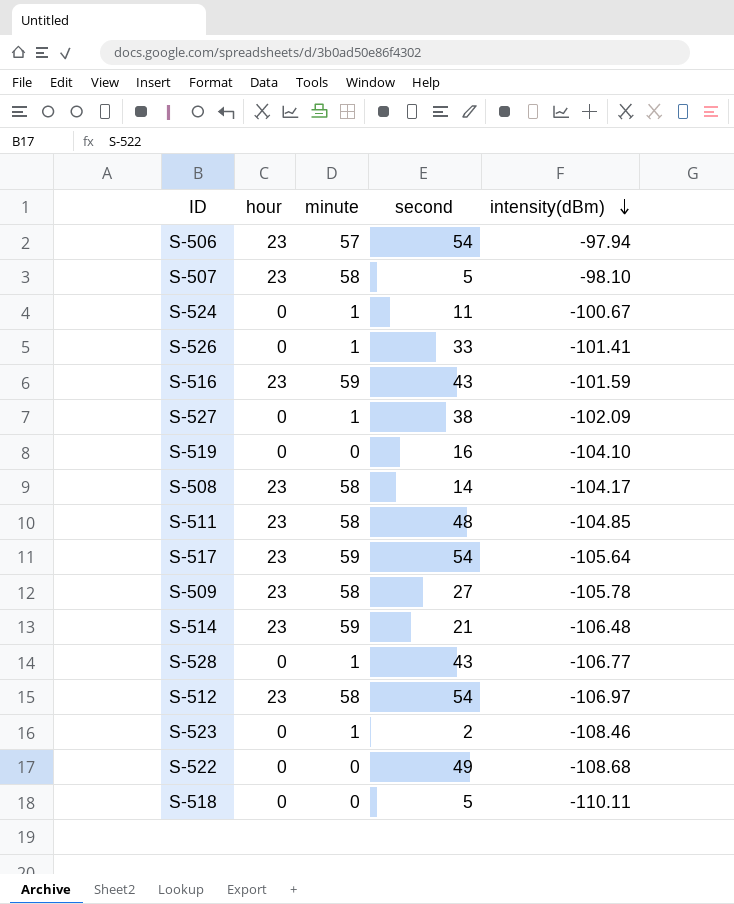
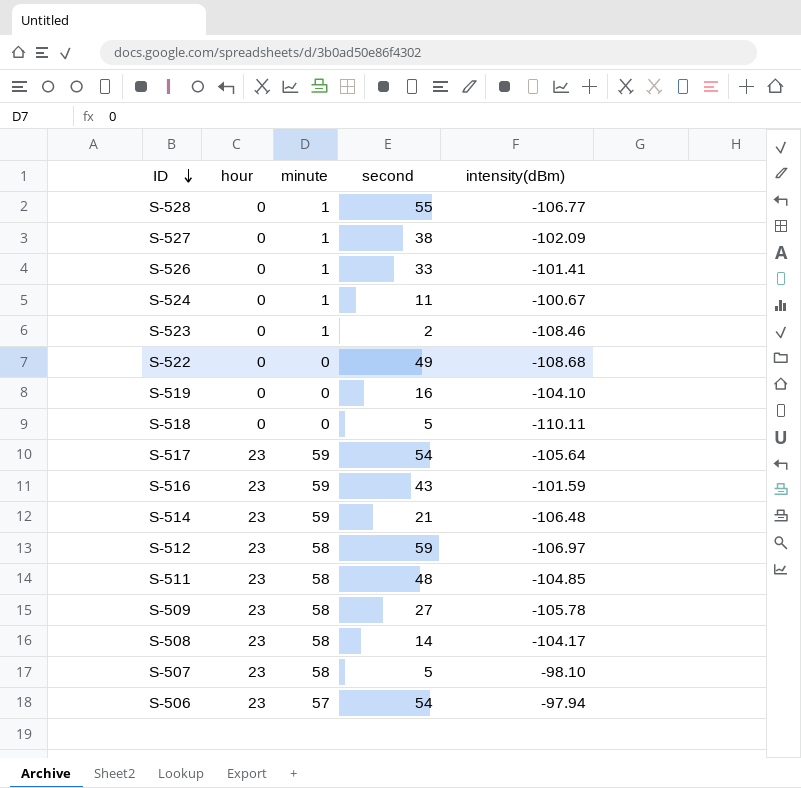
row order: intensity(dBm) descending -> ID descending
S-528 | second: 43 -> 55
S-512 | second: 54 -> 59

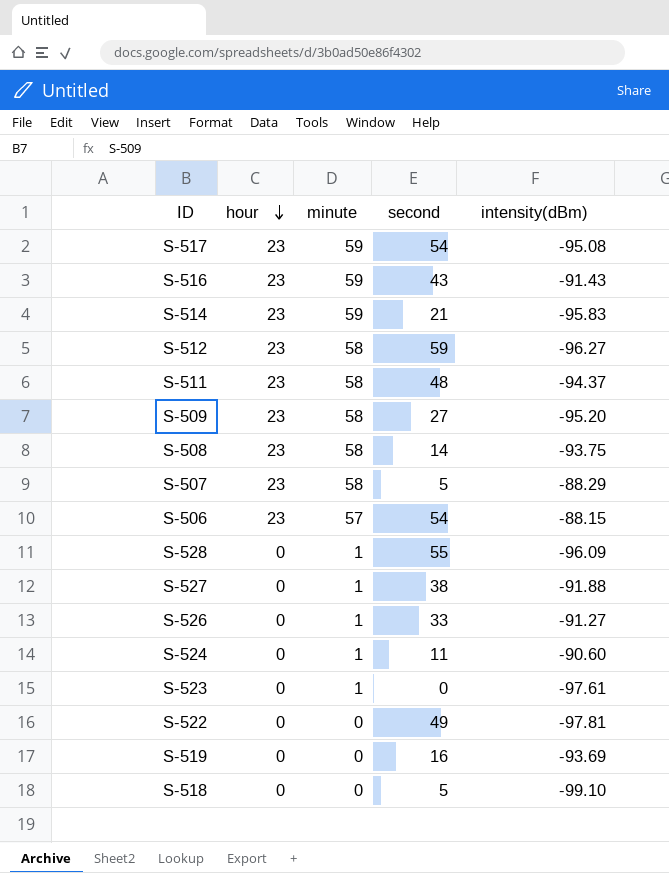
row order: ID descending -> hour descending
S-517 | intensity(dBm): -105.64 -> -95.08
S-516 | intensity(dBm): -101.59 -> -91.43
S-514 | intensity(dBm): -106.48 -> -95.83
S-512 | intensity(dBm): -106.97 -> -96.27
S-511 | intensity(dBm): -104.85 -> -94.37
S-509 | intensity(dBm): -105.78 -> -95.20
S-508 | intensity(dBm): -104.17 -> -93.75
S-507 | intensity(dBm): -98.10 -> -88.29
S-506 | intensity(dBm): -97.94 -> -88.15
S-528 | intensity(dBm): -106.77 -> -96.09
S-527 | intensity(dBm): -102.09 -> -91.88
S-526 | intensity(dBm): -101.41 -> -91.27
S-524 | intensity(dBm): -100.67 -> -90.60
S-523 | second: 2 -> 0
S-523 | intensity(dBm): -108.46 -> -97.61
S-522 | intensity(dBm): -108.68 -> -97.81
S-519 | intensity(dBm): -104.10 -> -93.69
S-518 | intensity(dBm): -110.11 -> -99.10

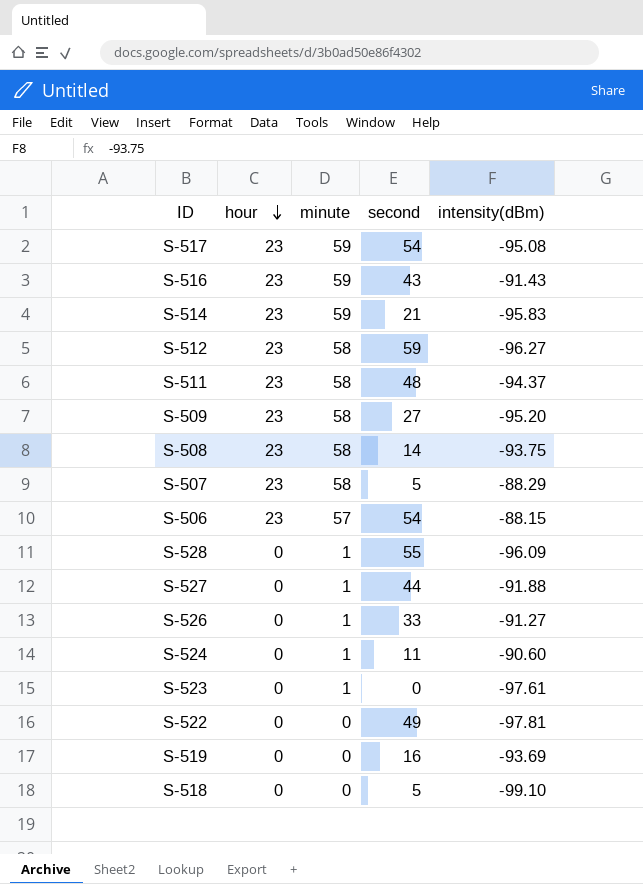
S-527 | second: 38 -> 44

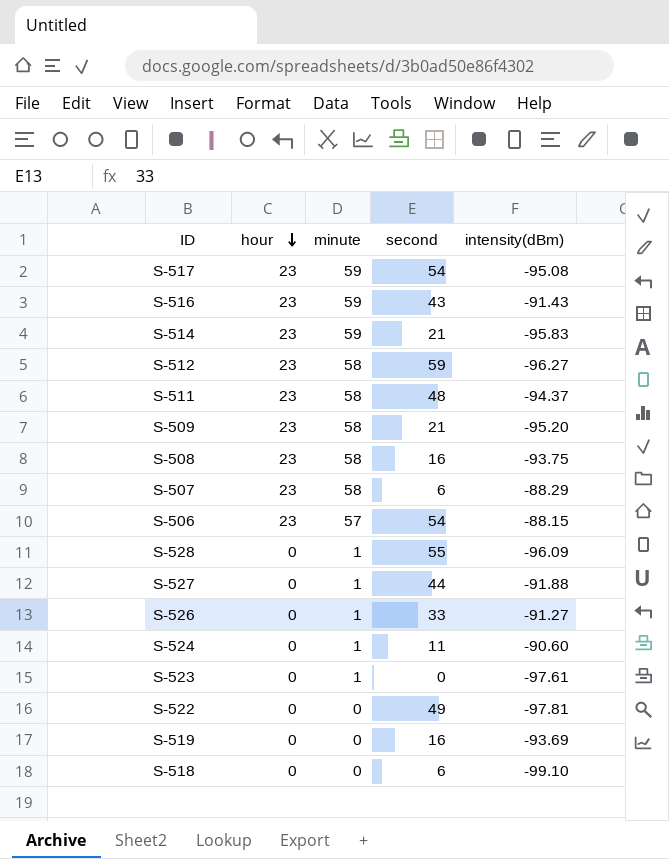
S-509 | second: 27 -> 21
S-508 | second: 14 -> 16
S-507 | second: 5 -> 6
S-518 | second: 5 -> 6

